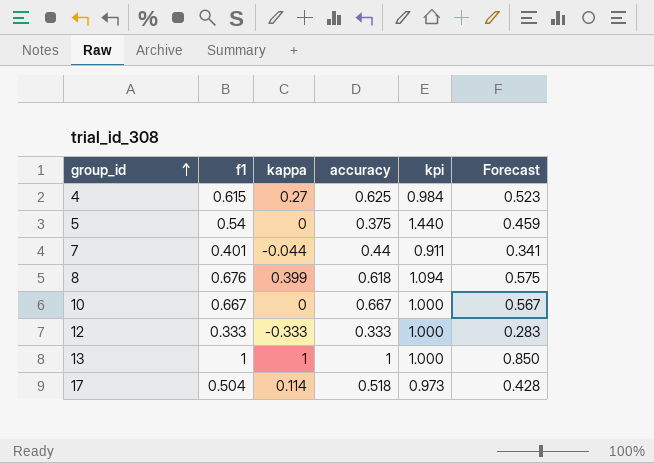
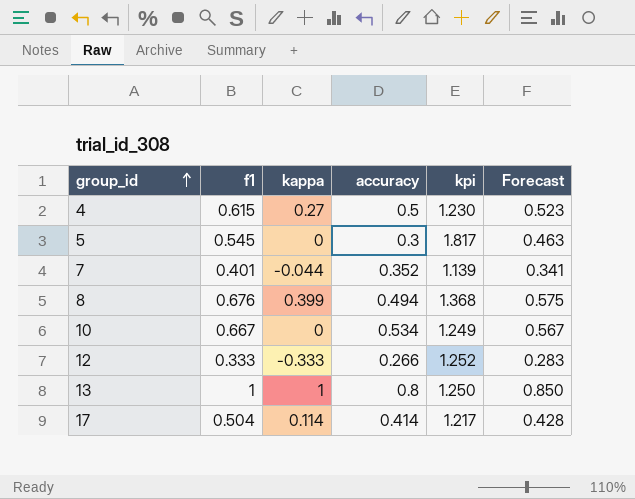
4 | accuracy: 0.625 -> 0.5
4 | kpi: 0.984 -> 1.230
5 | f1: 0.54 -> 0.545
5 | accuracy: 0.375 -> 0.3
5 | kpi: 1.440 -> 1.817
5 | Forecast: 0.459 -> 0.463
7 | accuracy: 0.44 -> 0.352
7 | kpi: 0.911 -> 1.139
8 | accuracy: 0.618 -> 0.494
8 | kpi: 1.094 -> 1.368
10 | accuracy: 0.667 -> 0.534
10 | kpi: 1.000 -> 1.249
12 | accuracy: 0.333 -> 0.266
12 | kpi: 1.000 -> 1.252
13 | accuracy: 1 -> 0.8
13 | kpi: 1.000 -> 1.250
17 | accuracy: 0.518 -> 0.414
17 | kpi: 0.973 -> 1.217

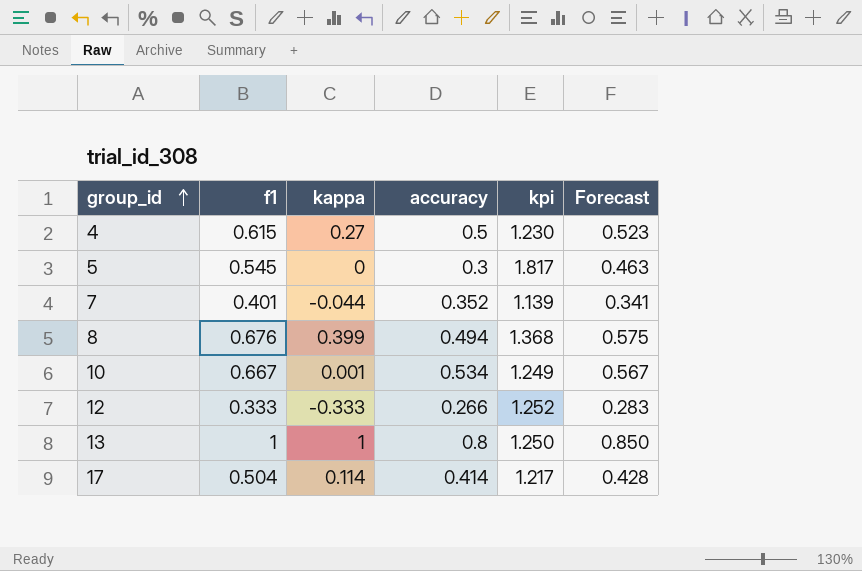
10 | kappa: 0 -> 0.001

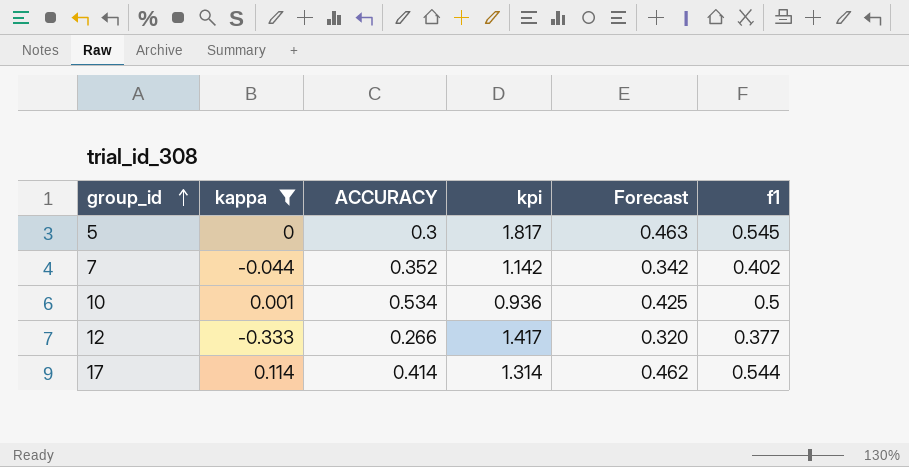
filter: none -> kappa <= 0.114
column name: accuracy -> ACCURACY
column f1 | position: 2 -> 6
7 | kpi: 1.139 -> 1.142
7 | Forecast: 0.341 -> 0.342
7 | f1: 0.401 -> 0.402
10 | kpi: 1.249 -> 0.936
10 | Forecast: 0.567 -> 0.425
10 | f1: 0.667 -> 0.5
12 | kpi: 1.252 -> 1.417
12 | Forecast: 0.283 -> 0.320
12 | f1: 0.333 -> 0.377
17 | kpi: 1.217 -> 1.314
17 | Forecast: 0.428 -> 0.462
17 | f1: 0.504 -> 0.544

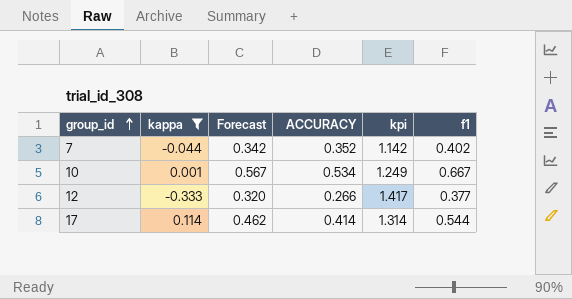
column Forecast | position: 5 -> 3
row 5: 0 | 0.3 | 1.817 | 0.463 | 0.545 -> none
10 | Forecast: 0.425 -> 0.567
10 | kpi: 0.936 -> 1.249
10 | f1: 0.5 -> 0.667

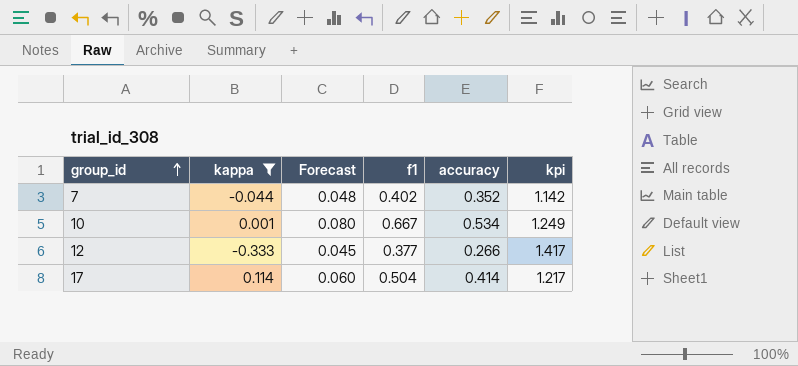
column Forecast | formula: [f1] * 0.85 -> [f1] * 0.12
column f1 | position: 6 -> 4
column name: ACCURACY -> accuracy
17 | f1: 0.544 -> 0.504
17 | kpi: 1.314 -> 1.217

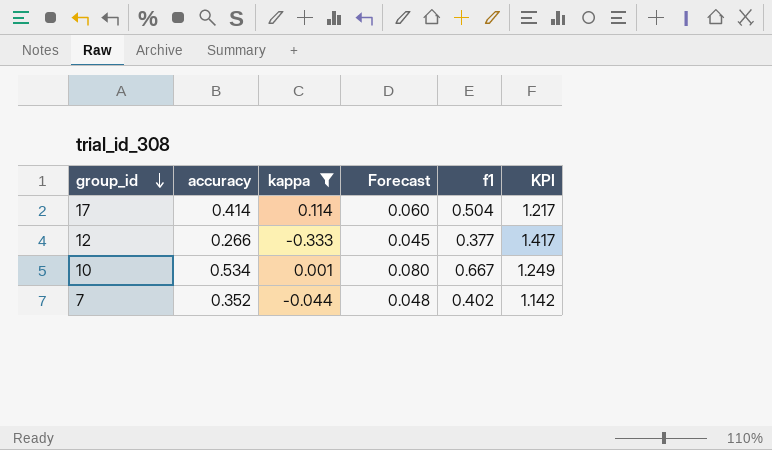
row order: group_id ascending -> group_id descending
column accuracy | position: 5 -> 2
column name: kpi -> KPI

